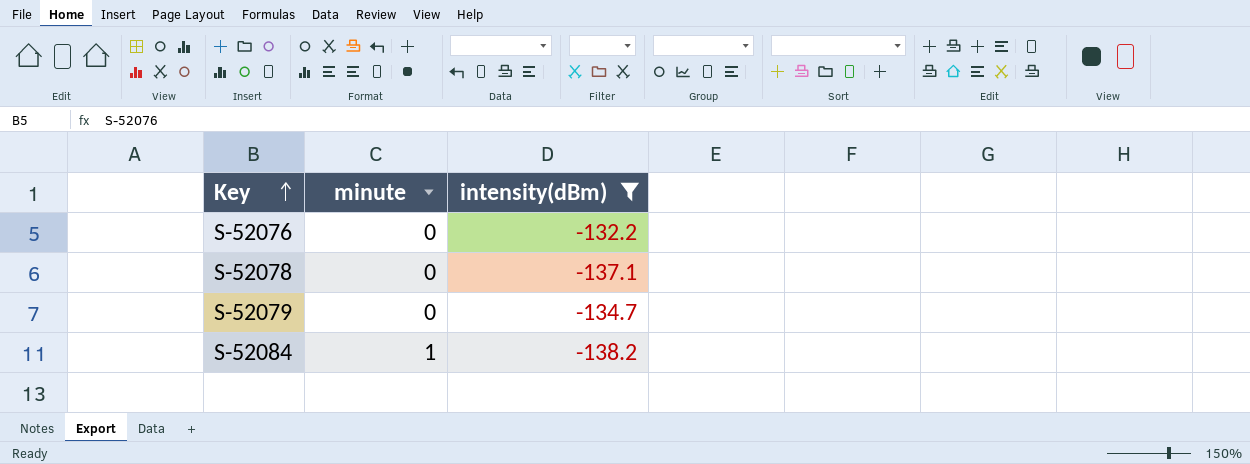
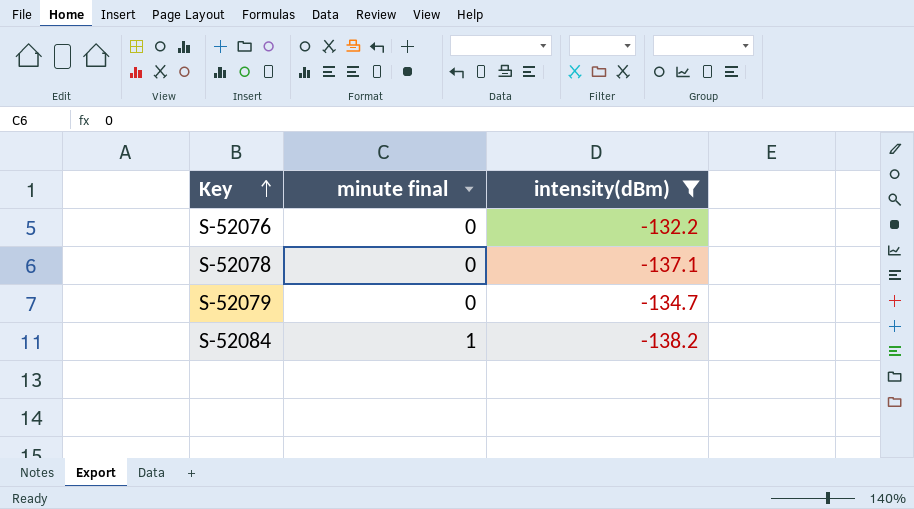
column name: minute -> minute final

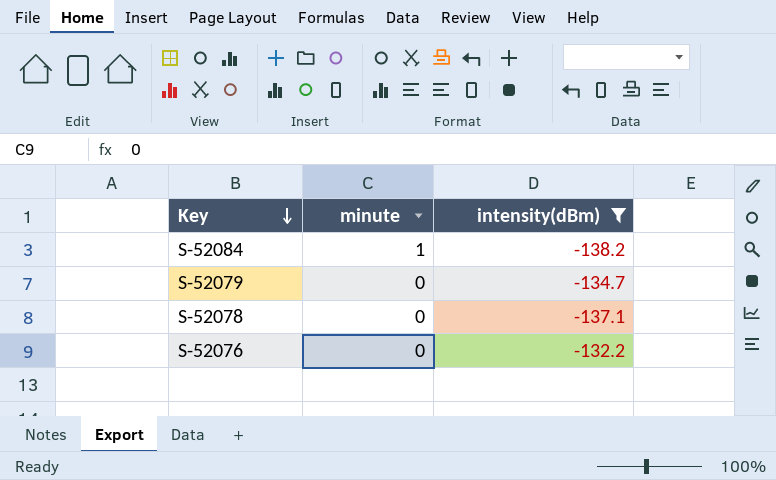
row order: Key ascending -> Key descending
column name: minute final -> minute

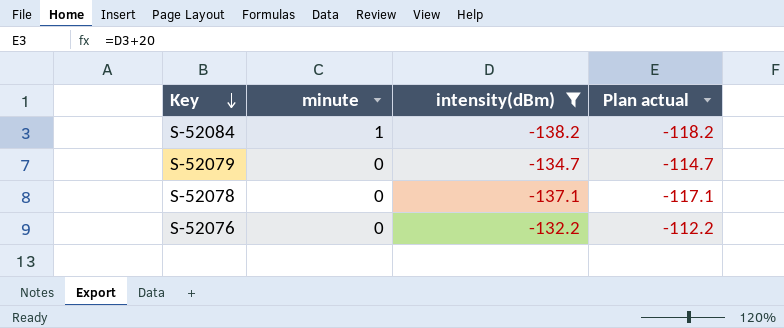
column Plan actual | formula: none -> [intensity(dBm)] + 20

